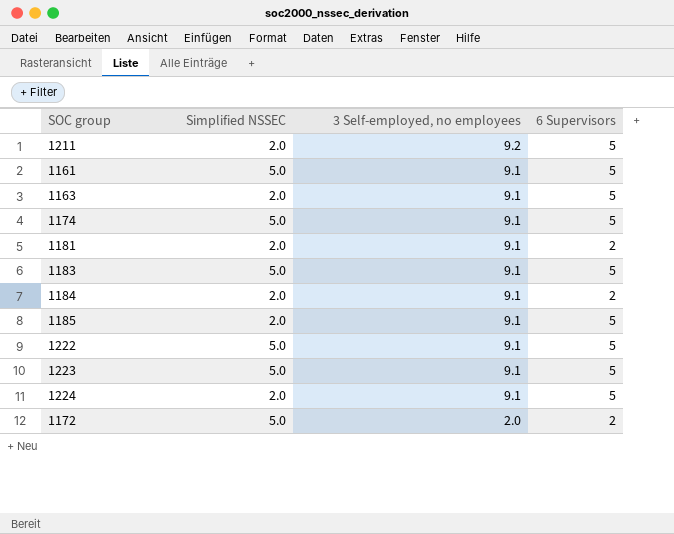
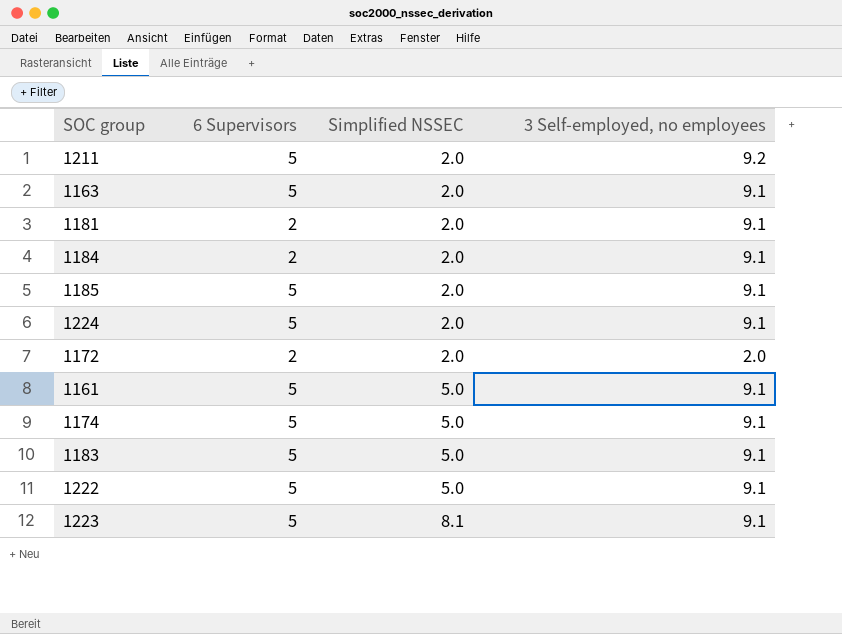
row order: 3 Self-employed, no employees descending -> Simplified NSSEC ascending
column 6 Supervisors | position: 4 -> 2
1172 | Simplified NSSEC: 5.0 -> 2.0
1223 | Simplified NSSEC: 5.0 -> 8.1

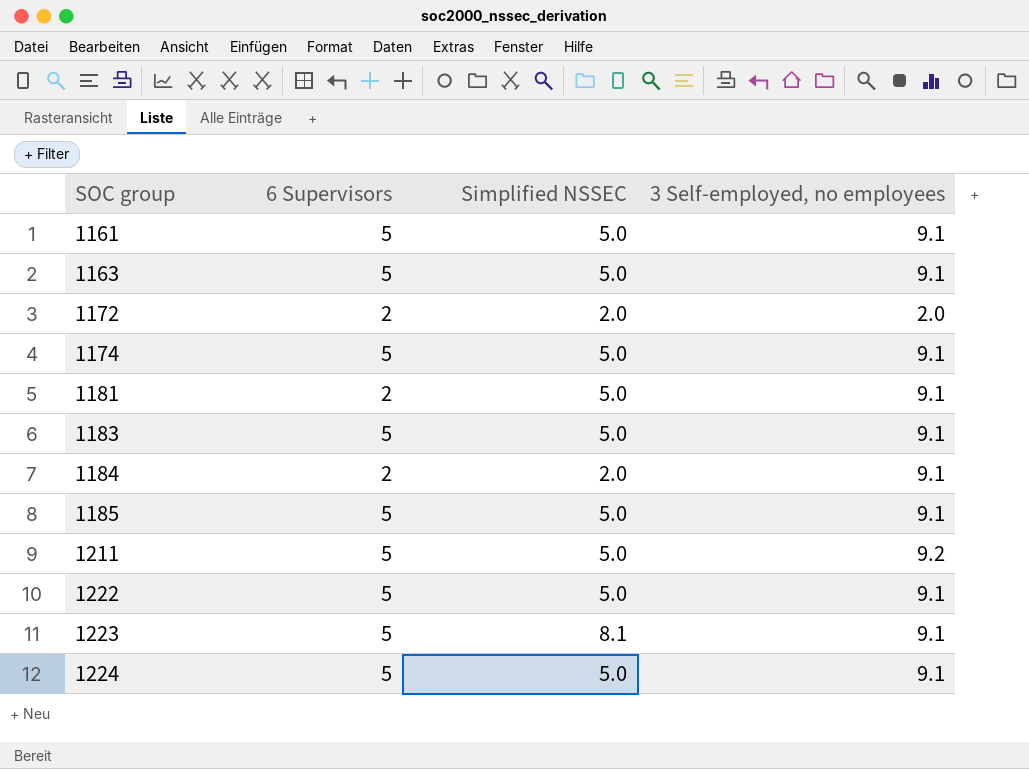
row order: Simplified NSSEC ascending -> SOC group ascending
1163 | Simplified NSSEC: 2.0 -> 5.0
1181 | Simplified NSSEC: 2.0 -> 5.0
1185 | Simplified NSSEC: 2.0 -> 5.0
1211 | Simplified NSSEC: 2.0 -> 5.0
1224 | Simplified NSSEC: 2.0 -> 5.0

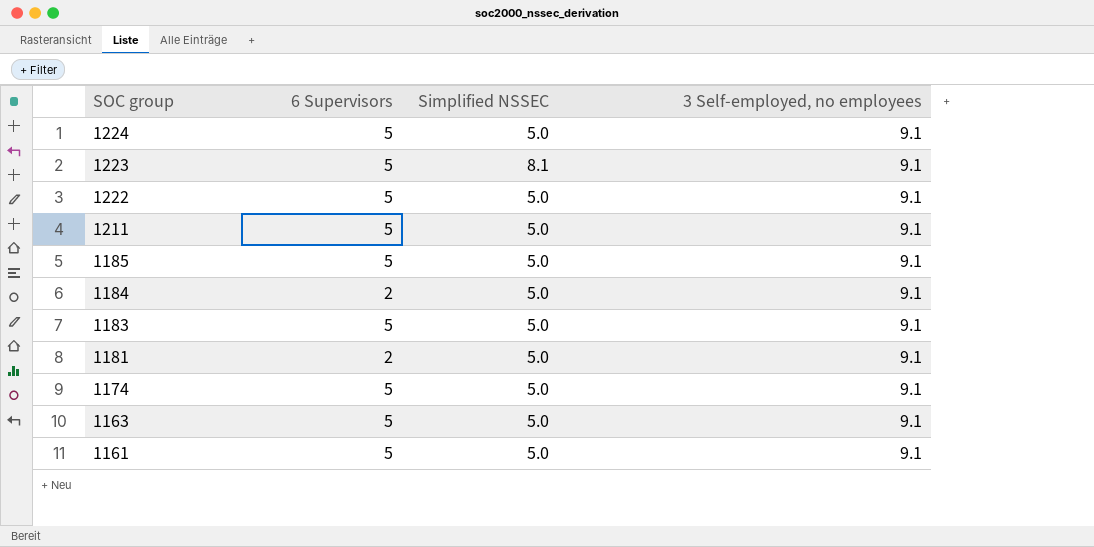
row order: SOC group ascending -> SOC group descending
row 1172: 2 | 2.0 | 2.0 -> none
1211 | 3 Self-employed, no employees: 9.2 -> 9.1
1184 | Simplified NSSEC: 2.0 -> 5.0

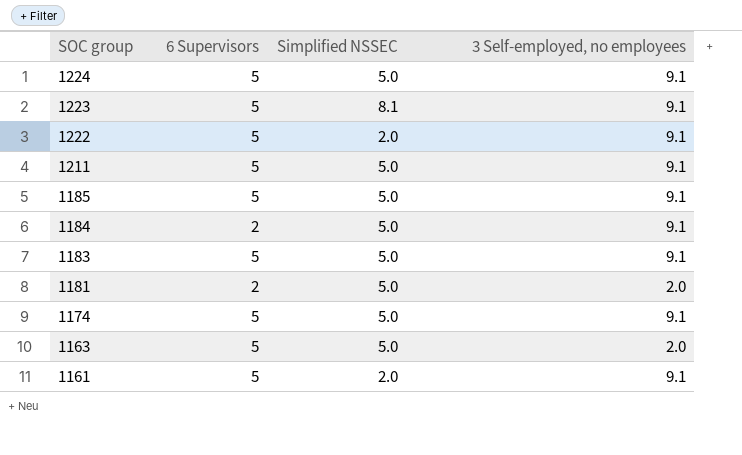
1222 | Simplified NSSEC: 5.0 -> 2.0
1181 | 3 Self-employed, no employees: 9.1 -> 2.0
1163 | 3 Self-employed, no employees: 9.1 -> 2.0
1161 | Simplified NSSEC: 5.0 -> 2.0

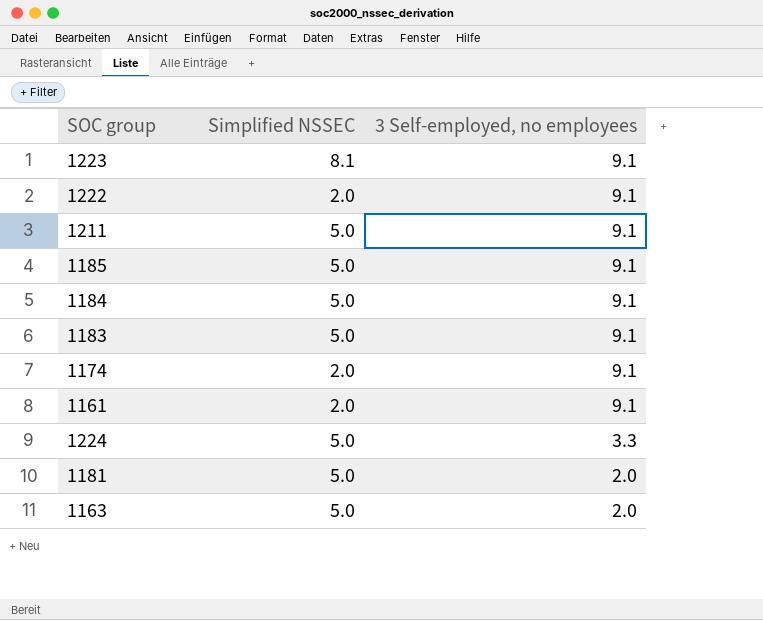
row order: SOC group descending -> 3 Self-employed, no employees descending
column 6 Supervisors | position: 2 -> none
1174 | Simplified NSSEC: 5.0 -> 2.0
1224 | 3 Self-employed, no employees: 9.1 -> 3.3

